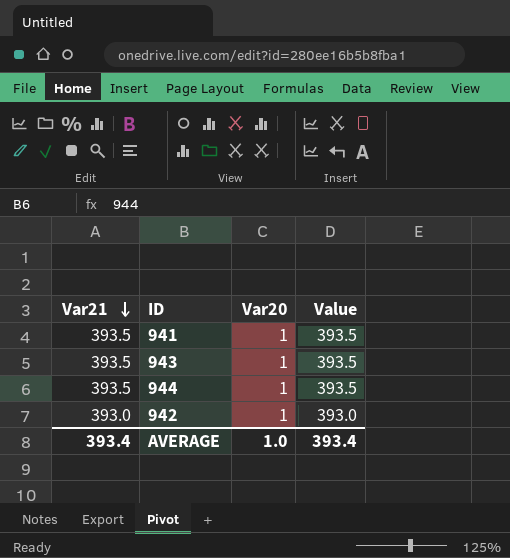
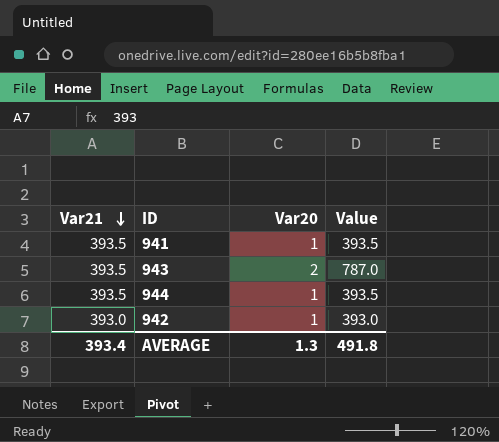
943 | Var20: 1 -> 2
943 | Value: 393.5 -> 787.0
AVERAGE | Var20: 1.0 -> 1.3
AVERAGE | Value: 393.4 -> 491.8

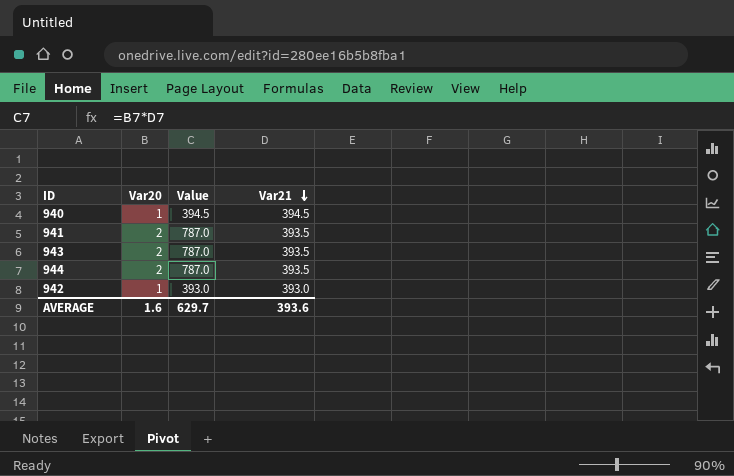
column Var21 | position: 1 -> 4
row 940: none -> 1 | 394.5 | 394.5
941 | Var20: 1 -> 2
941 | Value: 393.5 -> 787.0
944 | Var20: 1 -> 2
944 | Value: 393.5 -> 787.0
AVERAGE | Var20: 1.3 -> 1.6
AVERAGE | Value: 491.8 -> 629.7
AVERAGE | Var21: 393.4 -> 393.6

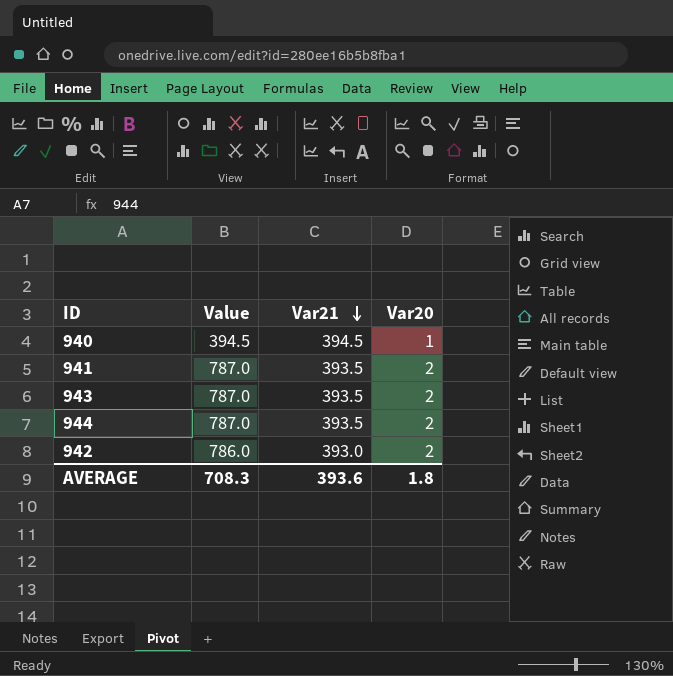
column Var20 | position: 2 -> 4
942 | Value: 393.0 -> 786.0
942 | Var20: 1 -> 2
AVERAGE | Value: 629.7 -> 708.3
AVERAGE | Var20: 1.6 -> 1.8

